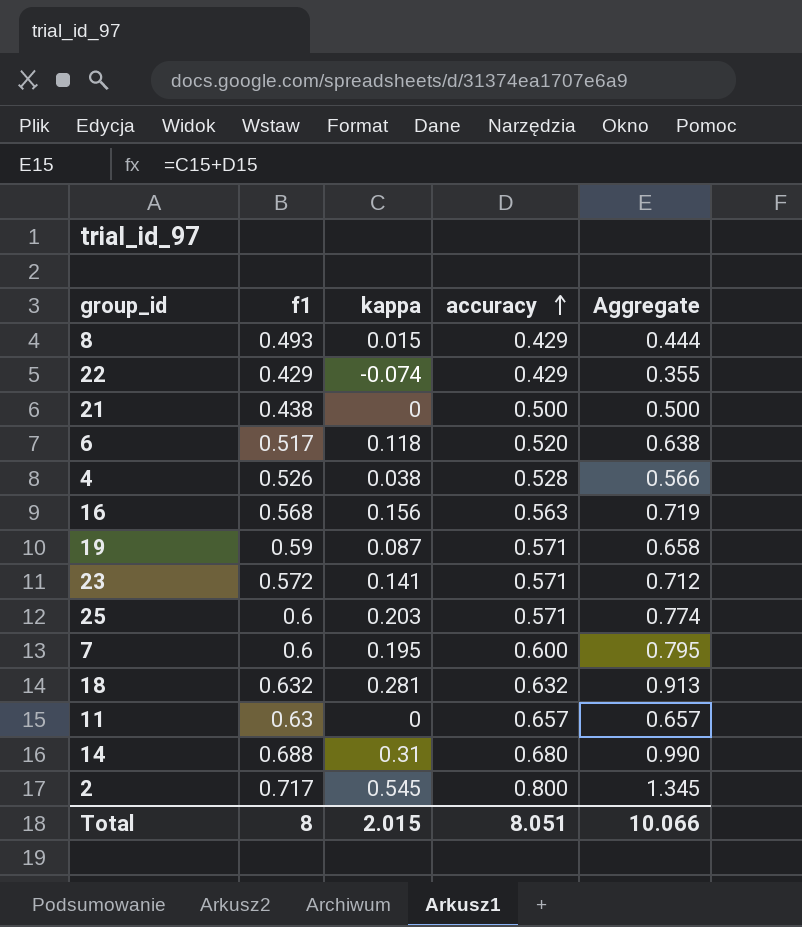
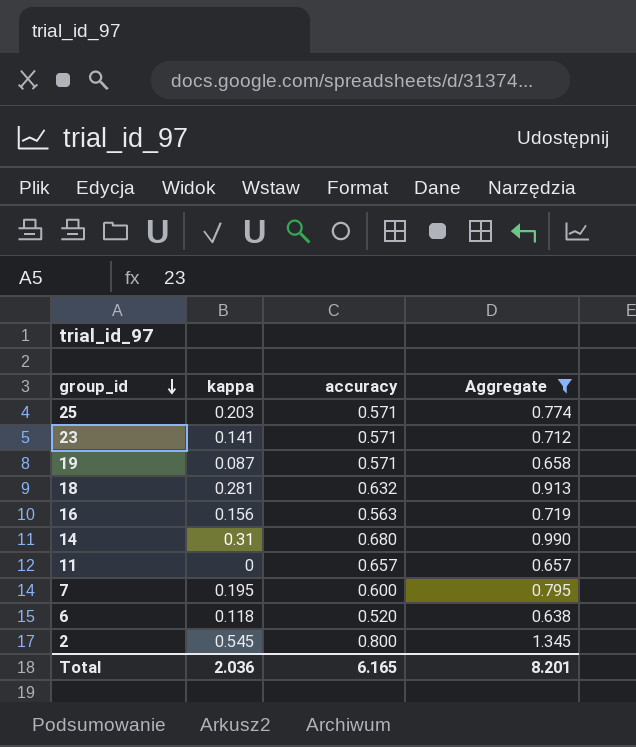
filter: none -> Aggregate >= 0.638
row order: accuracy ascending -> group_id descending
column f1 | position: 2 -> none
Total | kappa: 2.015 -> 2.036
Total | accuracy: 8.051 -> 6.165
Total | Aggregate: 10.066 -> 8.201

